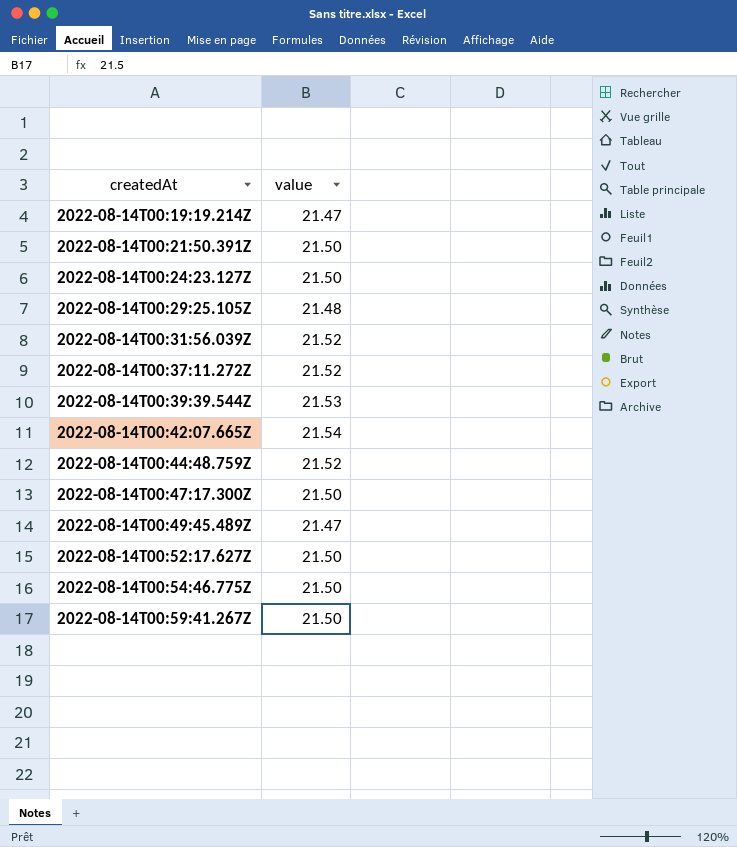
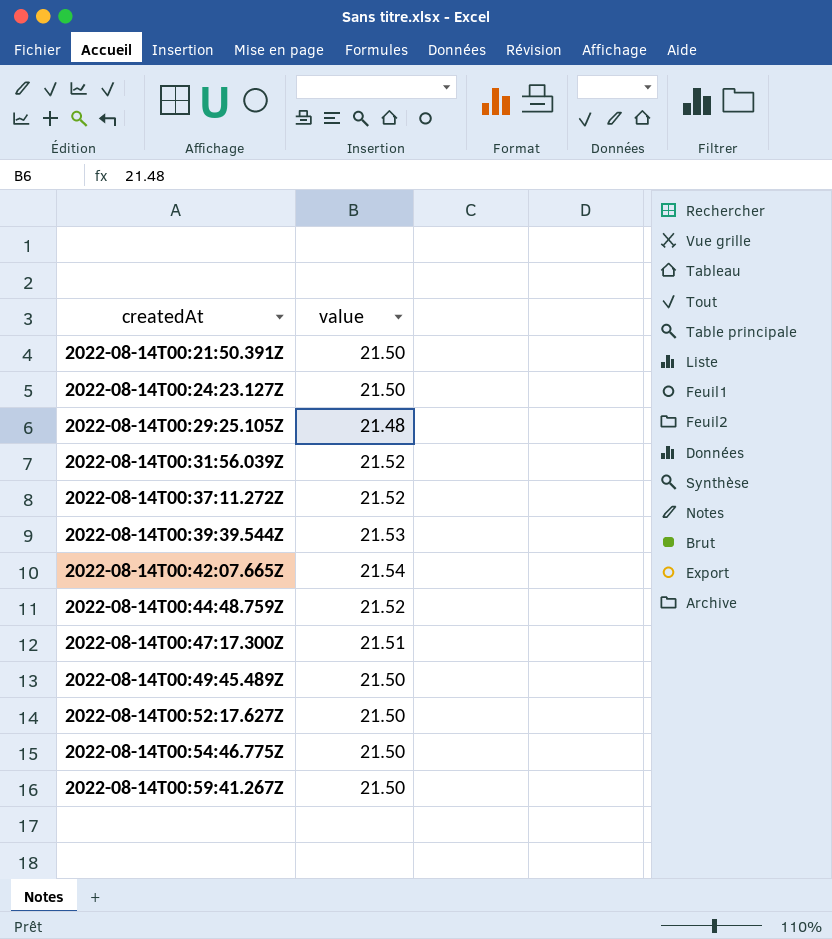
row 2022-08-14T00:19:19.214Z: 21.47 -> none
2022-08-14T00:47:17.300Z | value: 21.50 -> 21.51
2022-08-14T00:49:45.489Z | value: 21.47 -> 21.50

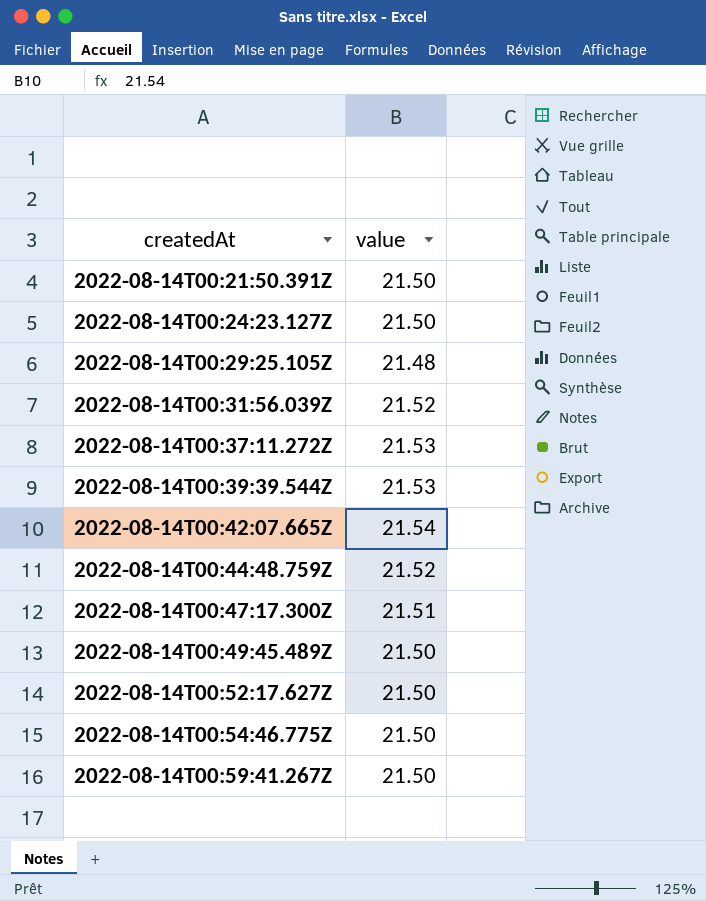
2022-08-14T00:37:11.272Z | value: 21.52 -> 21.53

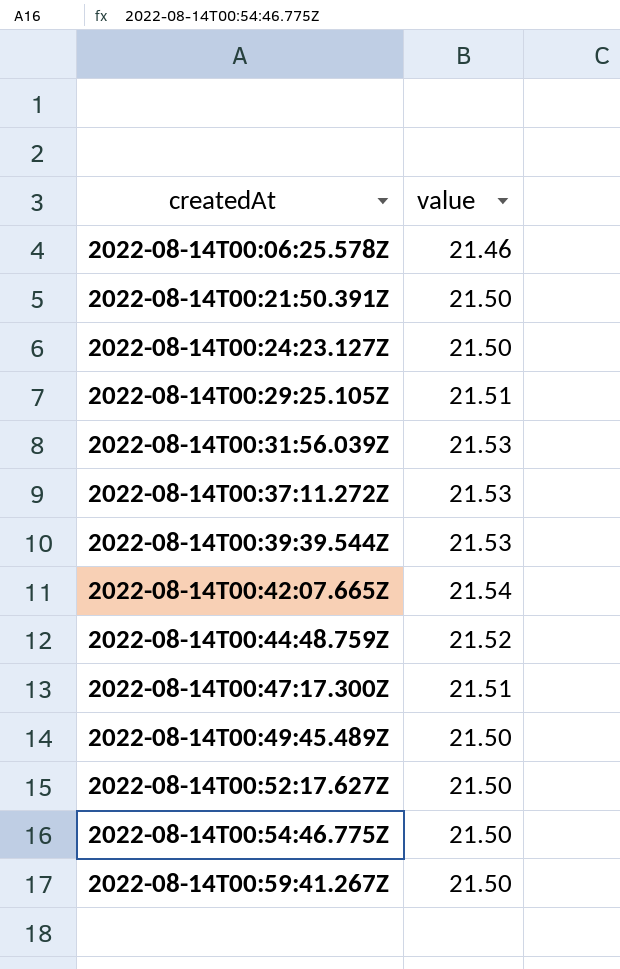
row 2022-08-14T00:06:25.578Z: none -> 21.46
2022-08-14T00:29:25.105Z | value: 21.48 -> 21.51
2022-08-14T00:31:56.039Z | value: 21.52 -> 21.53

